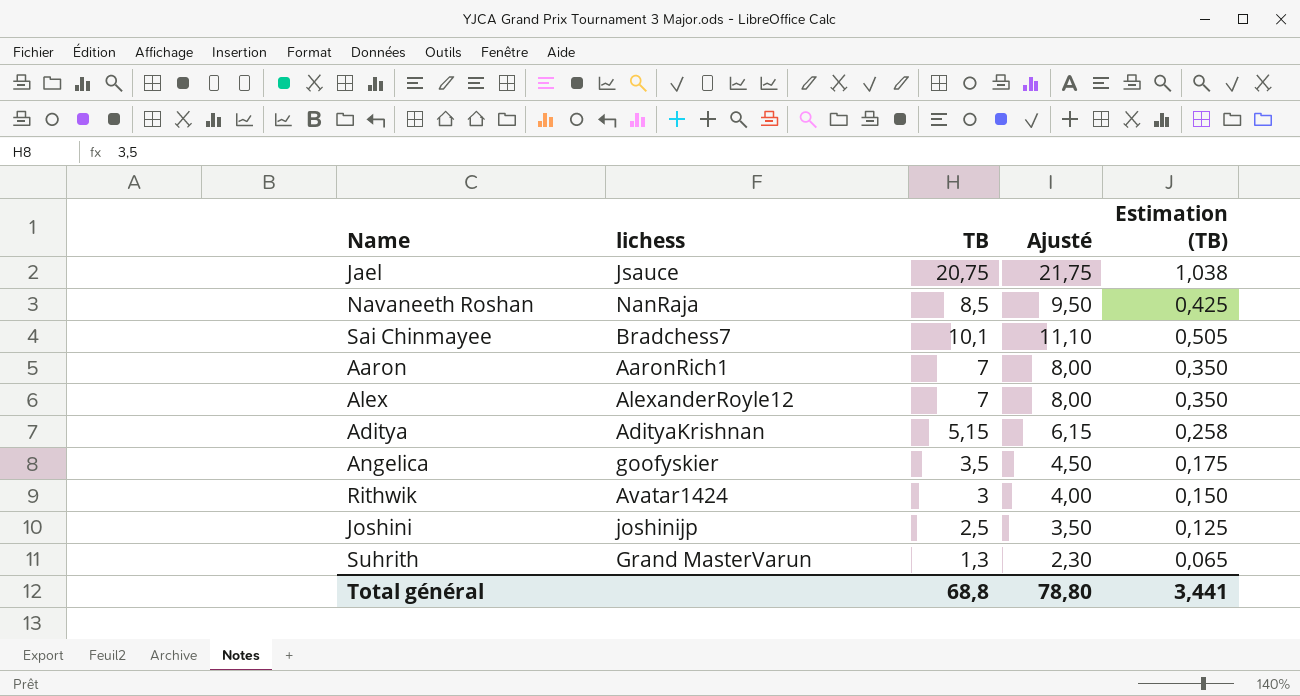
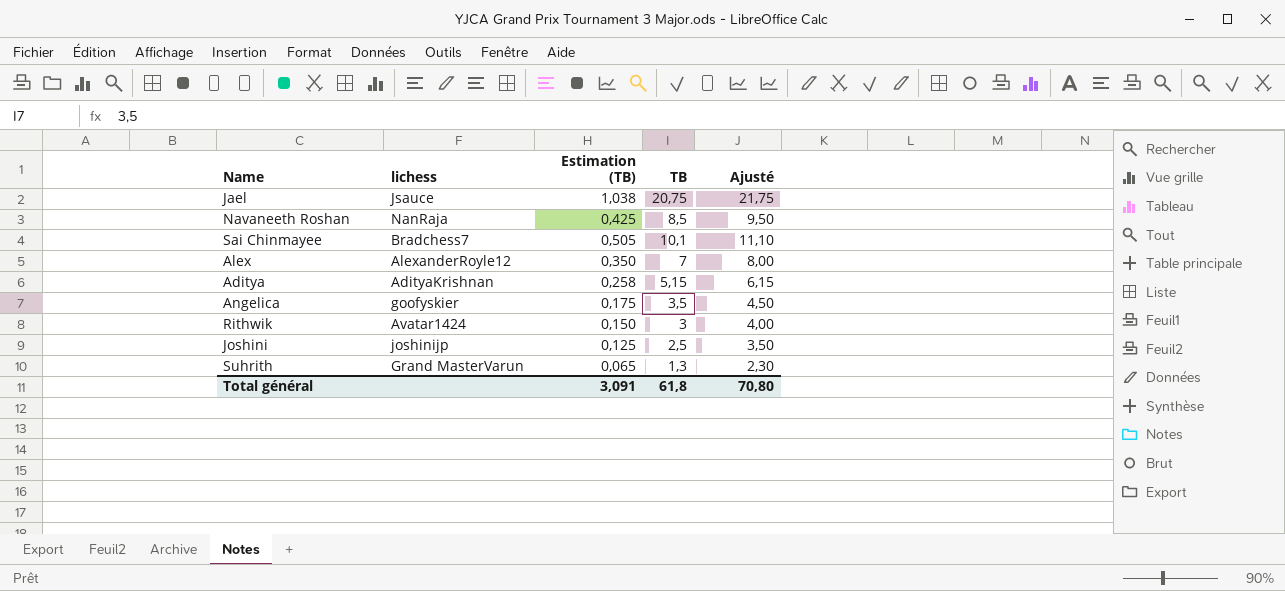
column Estimation (TB) | position: 5 -> 3
row Aaron: AaronRich1 | 7 | 8,00 | 0,350 -> none
Total général | Estimation (TB): 3,441 -> 3,091
Total général | TB: 68,8 -> 61,8
Total général | Ajusté: 78,80 -> 70,80

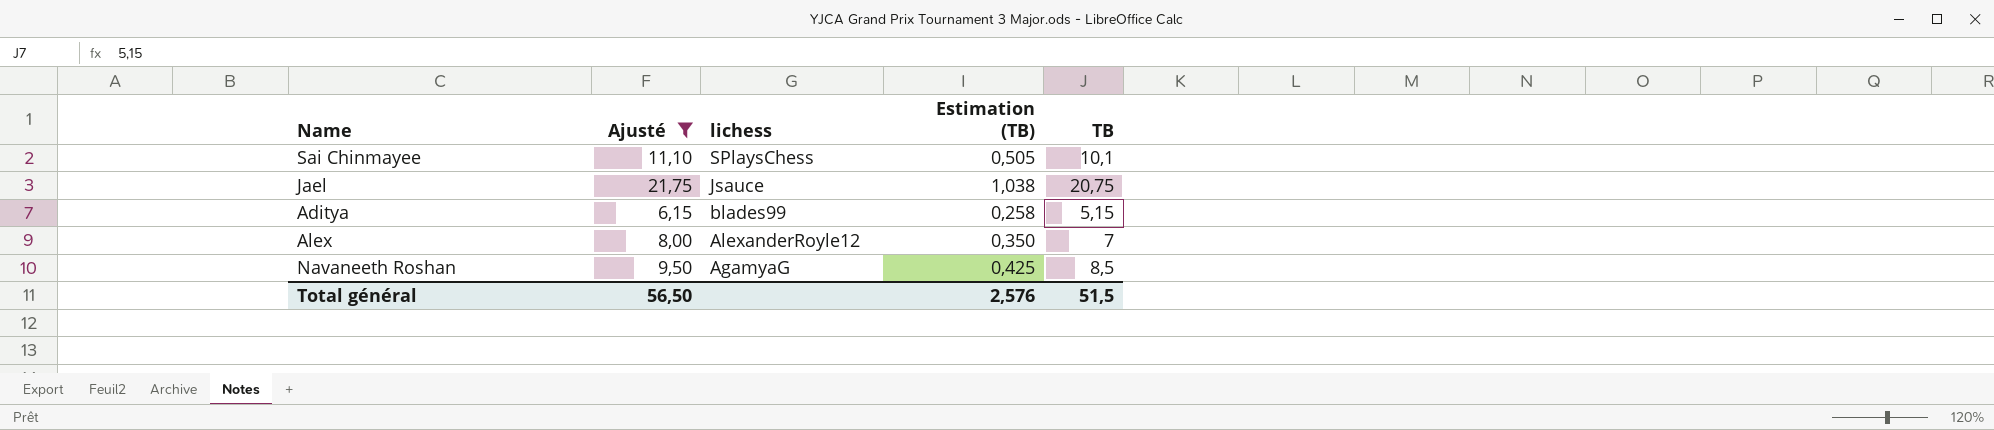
filter: none -> Ajusté >= 6,15
row order: none -> lichess descending
column Ajusté | position: 5 -> 2
Sai Chinmayee | lichess: Bradchess7 -> SPlaysChess
Aditya | lichess: AdityaKrishnan -> blades99
Navaneeth Roshan | lichess: NanRaja -> AgamyaG
Total général | Ajusté: 70,80 -> 56,50
Total général | Estimation (TB): 3,091 -> 2,576
Total général | TB: 61,8 -> 51,5

